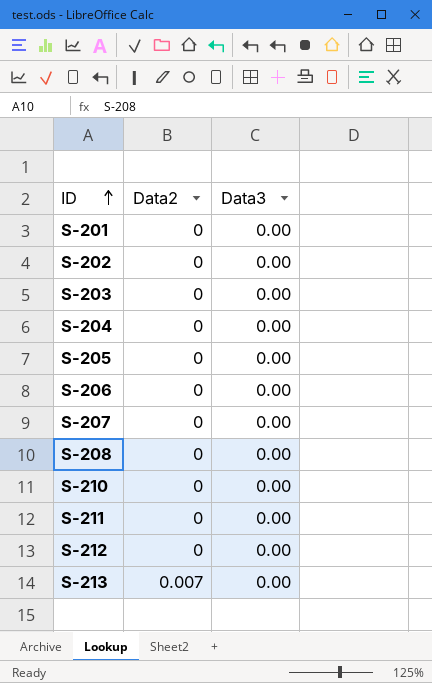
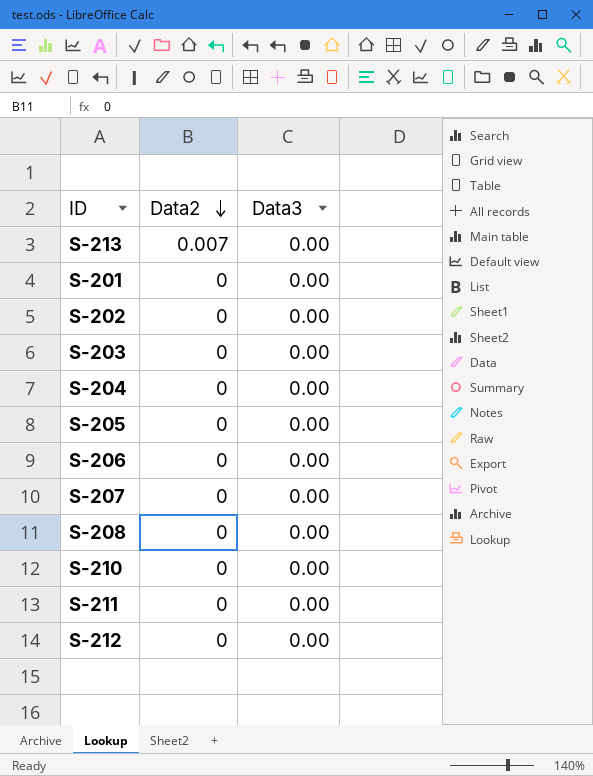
row order: ID ascending -> Data2 descending

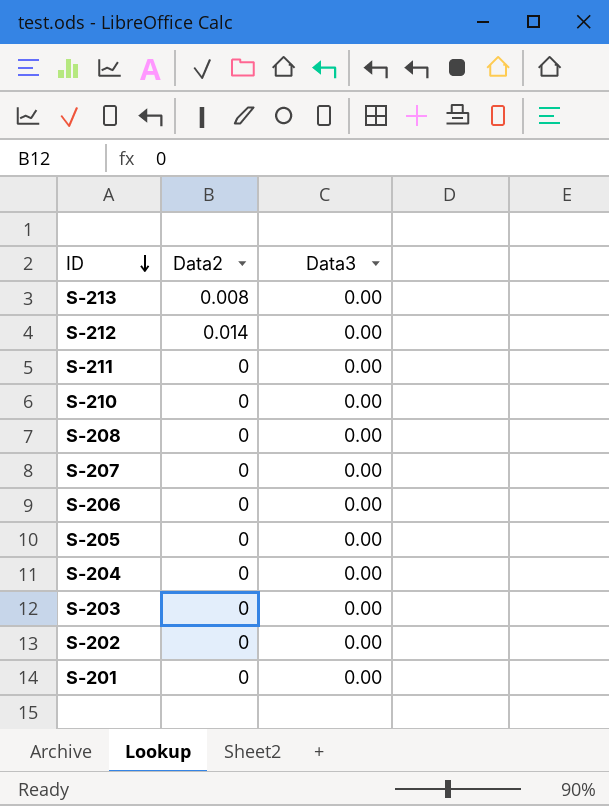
row order: Data2 descending -> ID descending
S-213 | Data2: 0.007 -> 0.008
S-212 | Data2: 0 -> 0.014

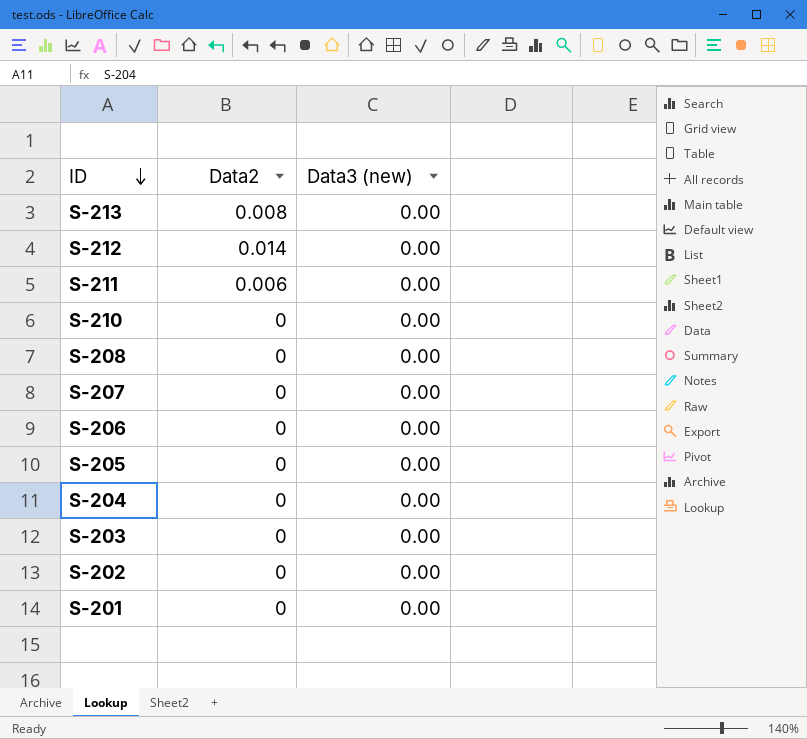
column name: Data3 -> Data3 (new)
S-211 | Data2: 0 -> 0.006

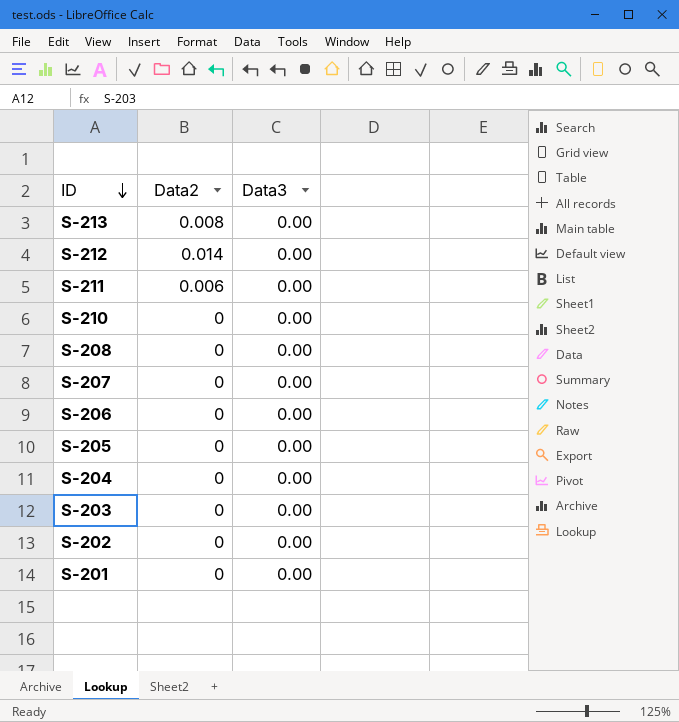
column name: Data3 (new) -> Data3

